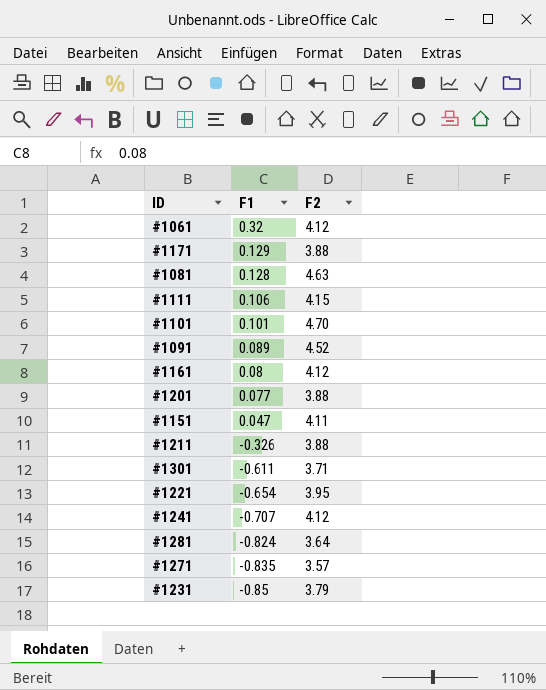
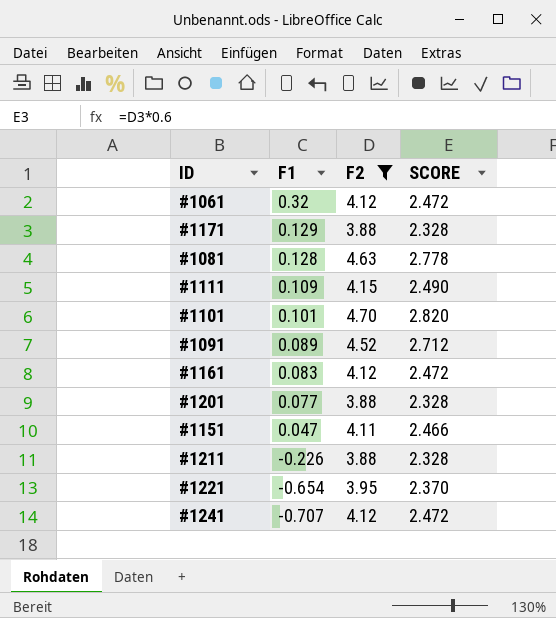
filter: none -> F2 >= 3.88
column SCORE | formula: none -> [F2] * 0.6
#1111 | F1: 0.106 -> 0.109
#1161 | F1: 0.08 -> 0.083
#1211 | F1: -0.326 -> -0.226

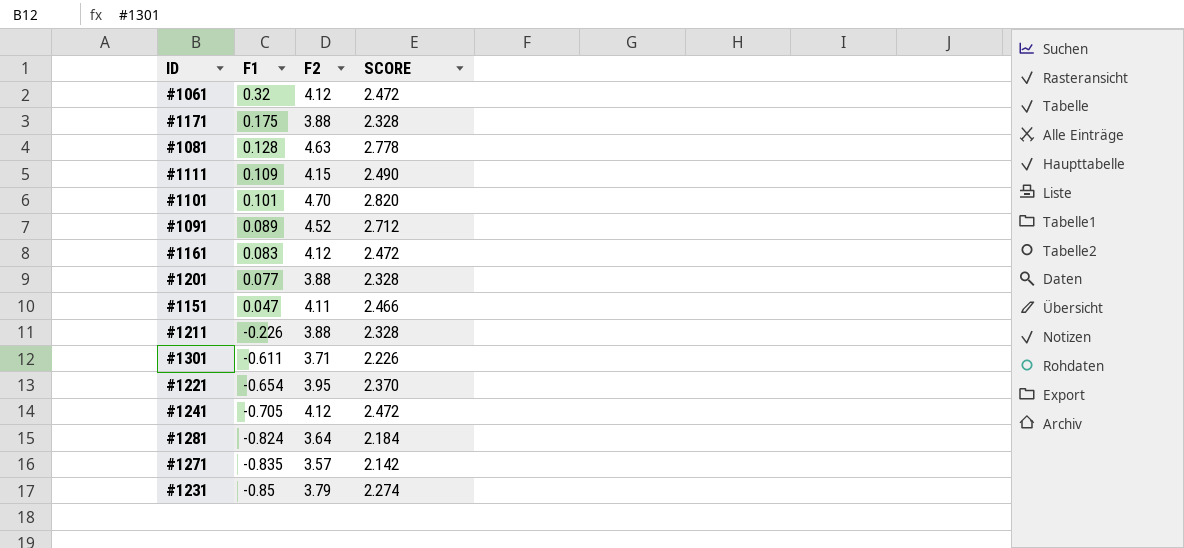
filter: F2 >= 3.88 -> none
#1171 | F1: 0.129 -> 0.175
#1241 | F1: -0.707 -> -0.705

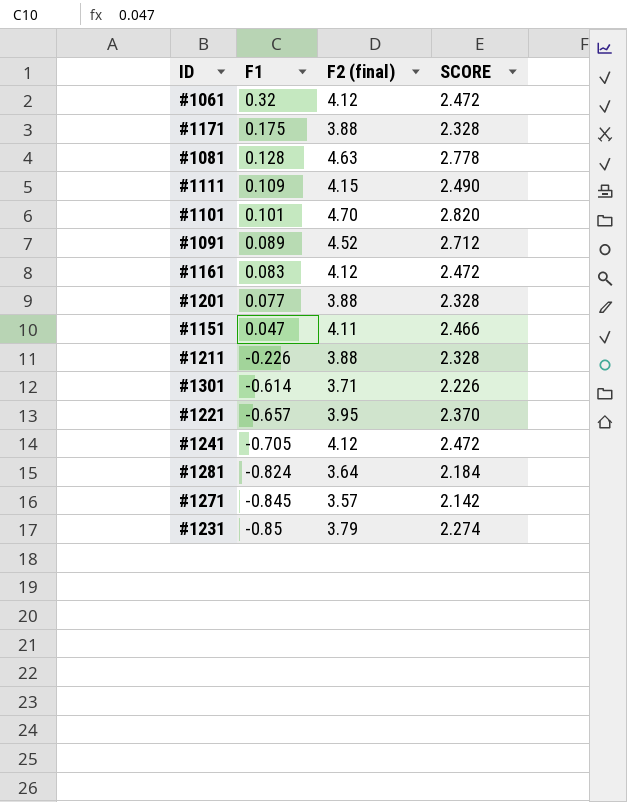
column name: F2 -> F2 (final)
#1301 | F1: -0.611 -> -0.614
#1221 | F1: -0.654 -> -0.657
#1271 | F1: -0.835 -> -0.845

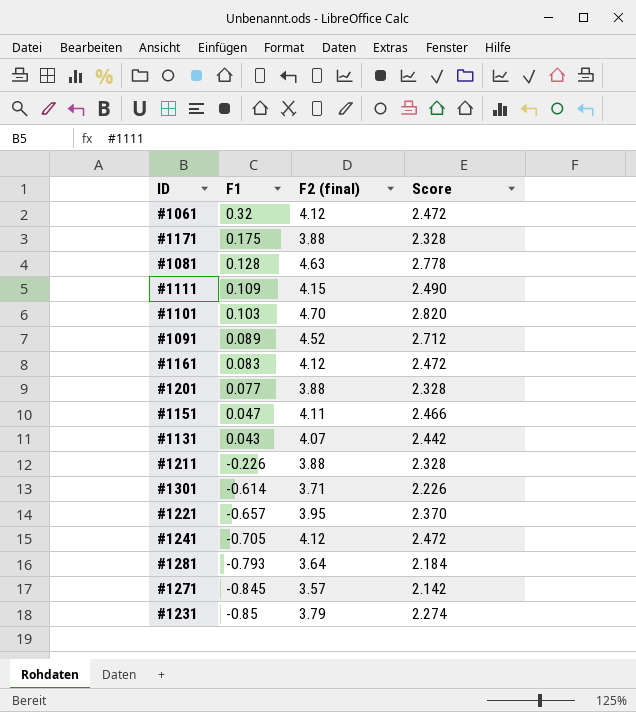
column name: SCORE -> Score
#1101 | F1: 0.101 -> 0.103
row #1131: none -> 0.043 | 4.07 | 2.442
#1281 | F1: -0.824 -> -0.793

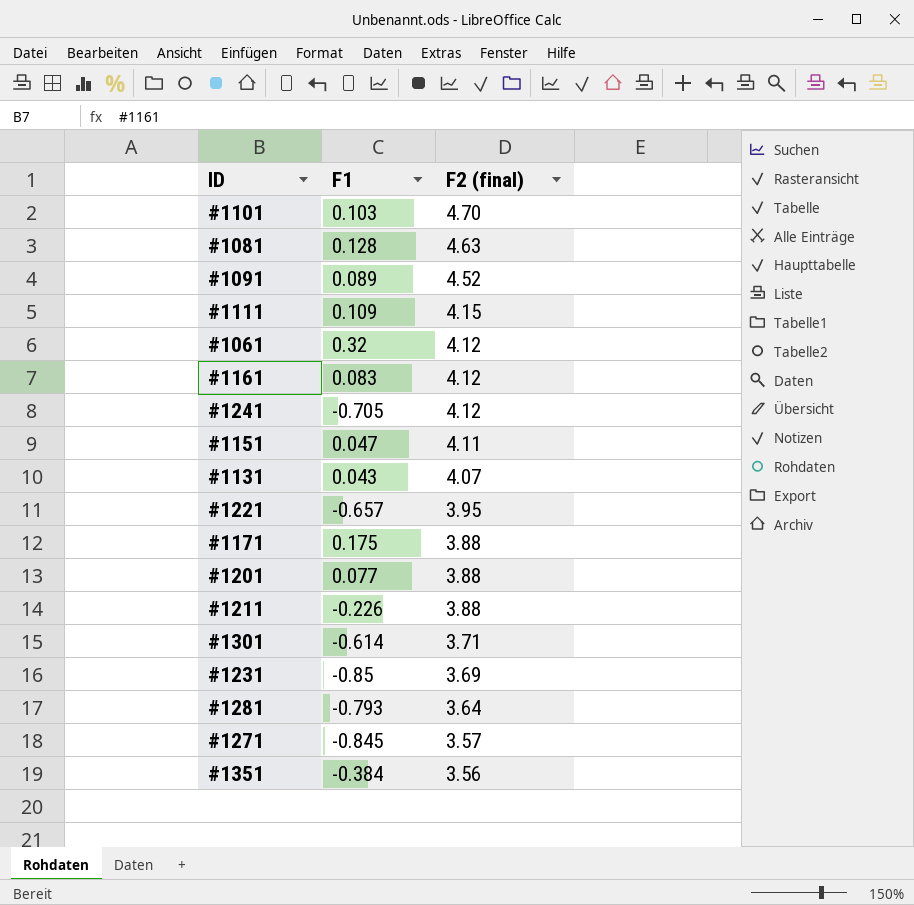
row order: F1 descending -> F2 (final) descending
column Score | formula: [F2 (final)] * 0.6 -> none
#1231 | F2 (final): 3.79 -> 3.69
row #1351: none -> -0.384 | 3.56

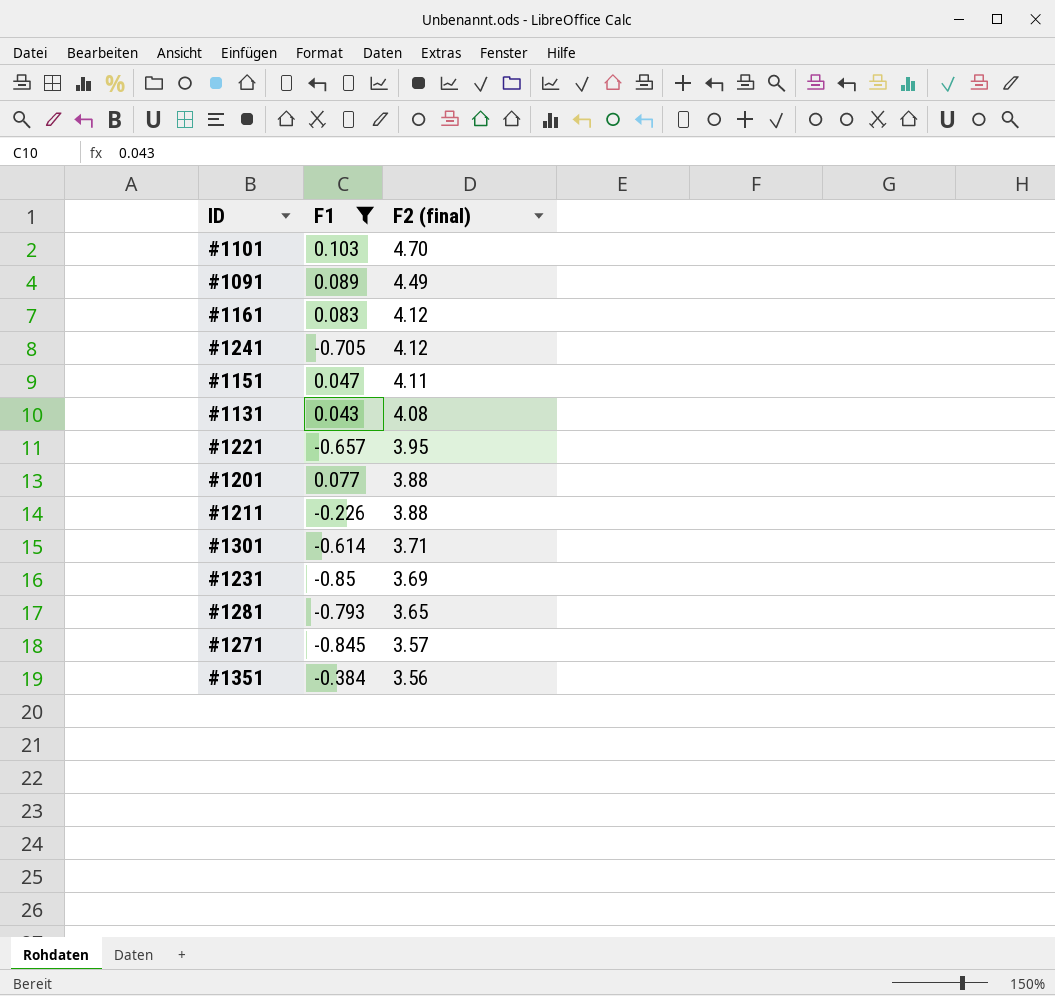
filter: none -> F1 <= 0.103
#1091 | F2 (final): 4.52 -> 4.49
#1131 | F2 (final): 4.07 -> 4.08
#1281 | F2 (final): 3.64 -> 3.65

